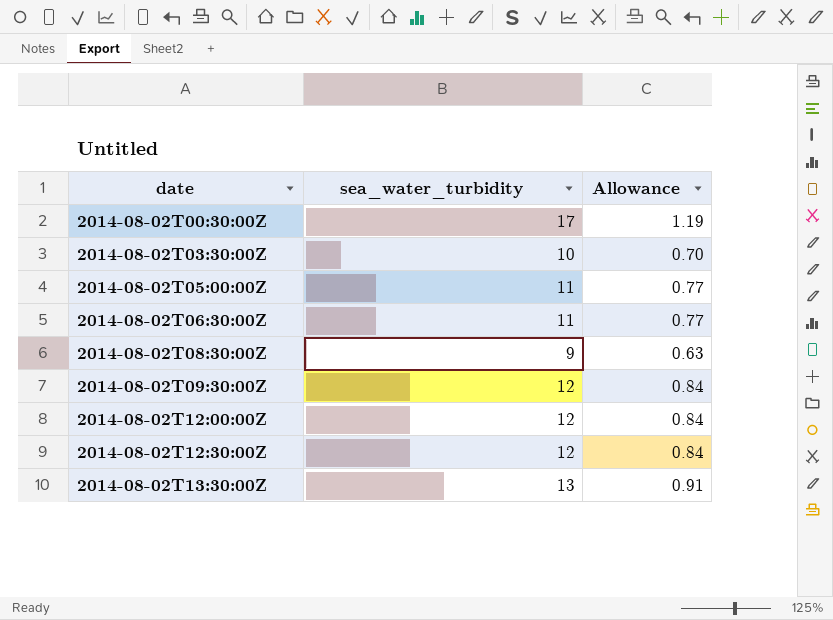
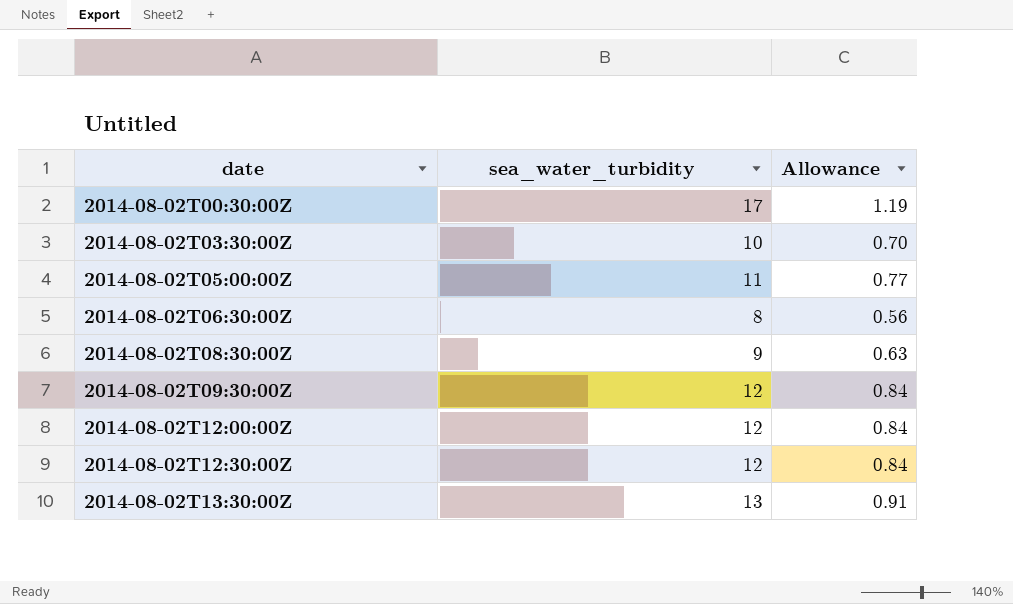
2014-08-02T06:30:00Z | sea_water_turbidity: 11 -> 8
2014-08-02T06:30:00Z | Allowance: 0.77 -> 0.56

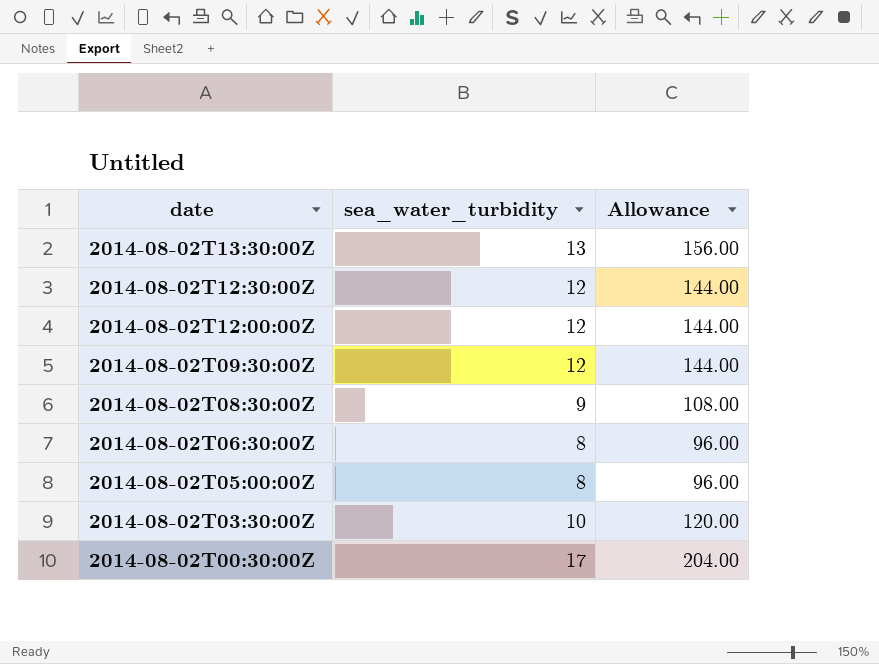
row order: date ascending -> date descending
column Allowance | formula: [sea_water_turbidity] * 0.07 -> [sea_water_turbidity] * 12
2014-08-02T05:00:00Z | sea_water_turbidity: 11 -> 8

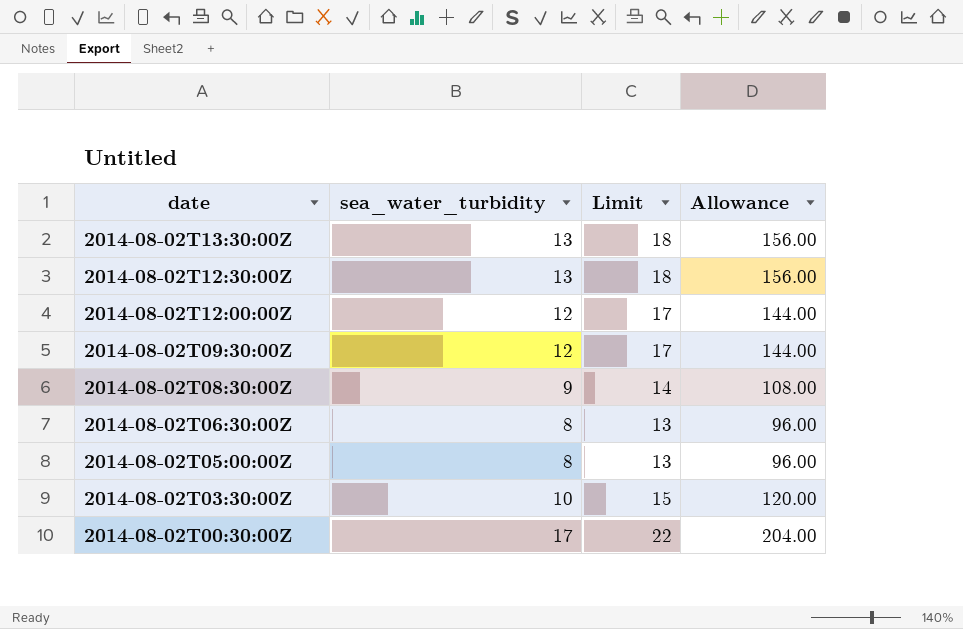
column Limit | formula: none -> [sea_water_turbidity] + 5
2014-08-02T12:30:00Z | sea_water_turbidity: 12 -> 13
2014-08-02T12:30:00Z | Allowance: 144.00 -> 156.00

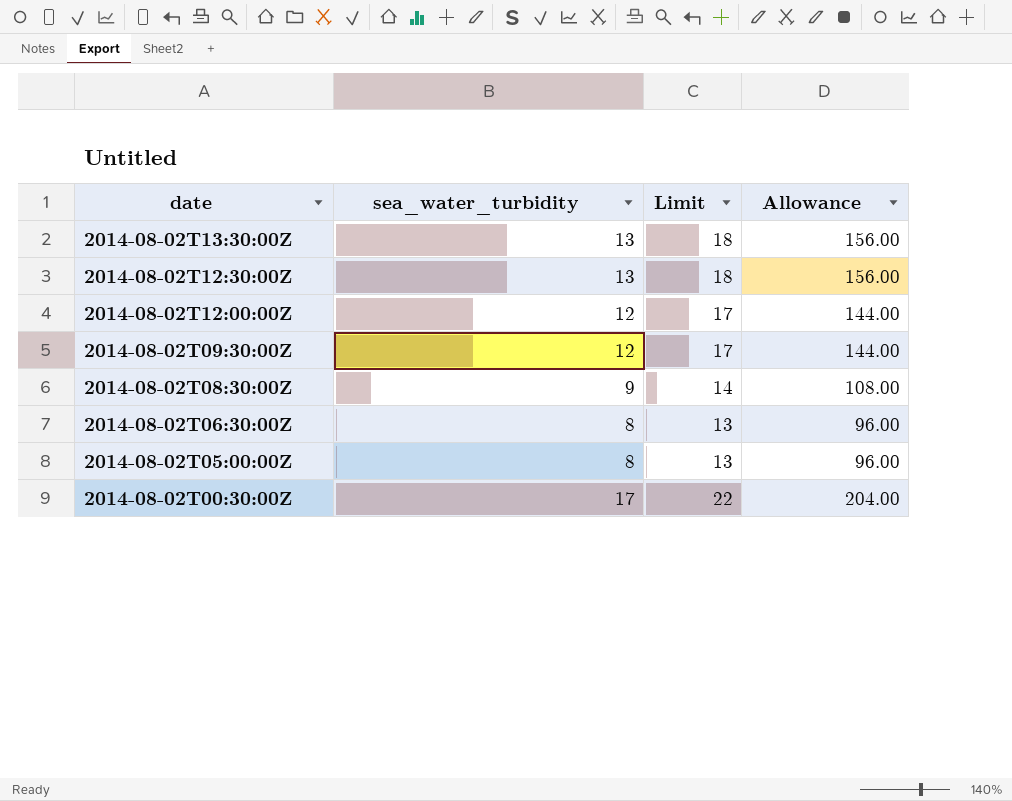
row 2014-08-02T03:30:00Z: 10 | 15 | 120.00 -> none

